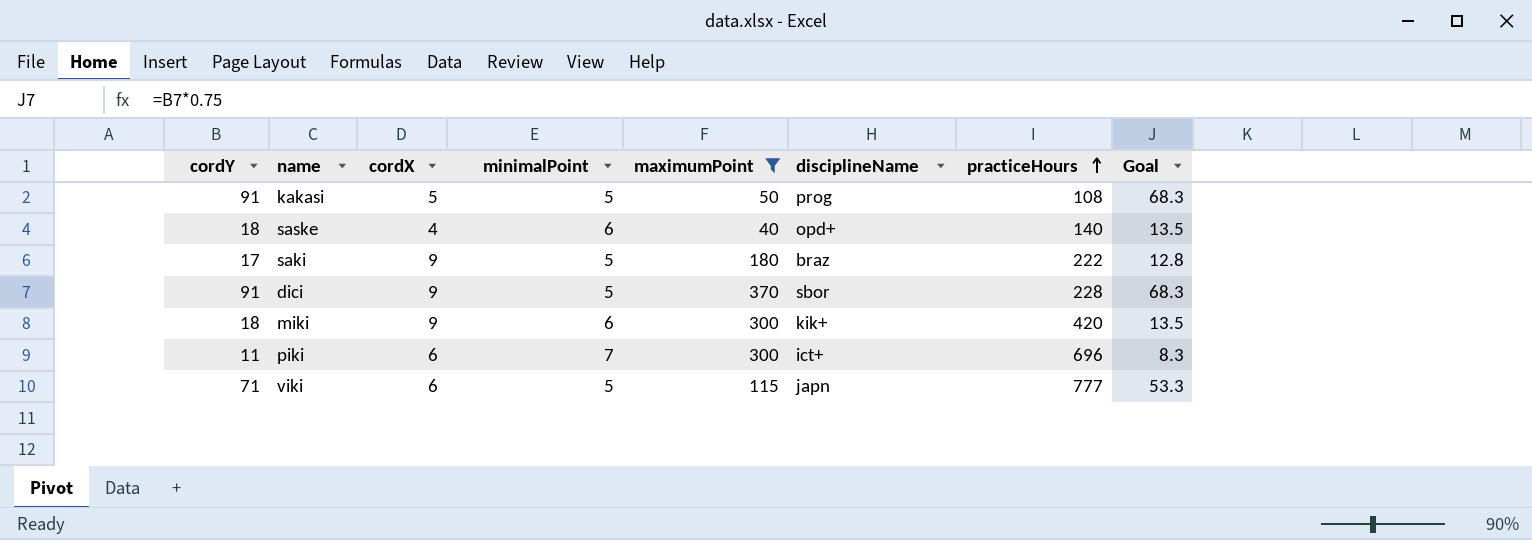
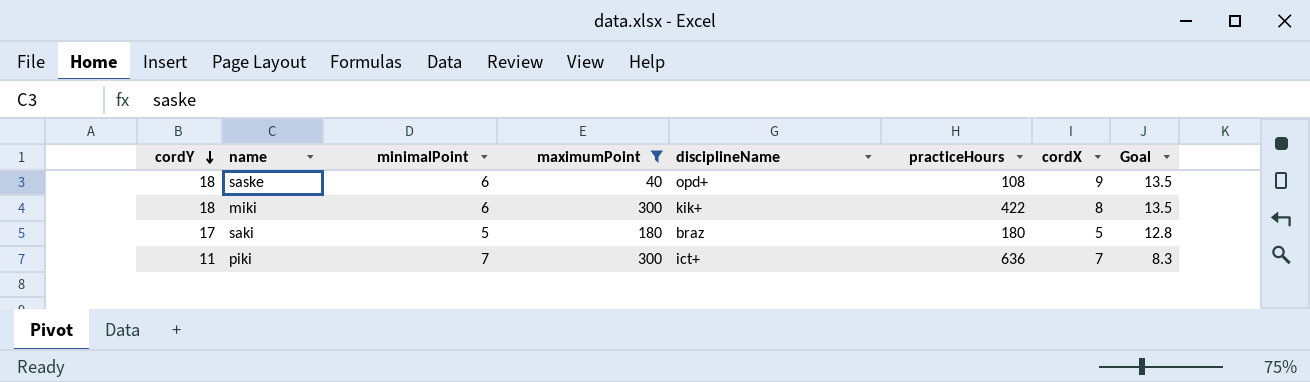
row order: practiceHours ascending -> cordY descending
column cordX | position: 3 -> 7
row kakasi: 91 | 5 | 5 | 50 | prog | 108 | 68.3 -> none
row dici: 91 | 9 | 5 | 370 | sbor | 228 | 68.3 -> none
row viki: 71 | 6 | 5 | 115 | japn | 777 | 53.3 -> none
saske | practiceHours: 140 -> 108
saske | cordX: 4 -> 9
miki | practiceHours: 420 -> 422
miki | cordX: 9 -> 8
saki | practiceHours: 222 -> 180
saki | cordX: 9 -> 5
piki | practiceHours: 696 -> 636
piki | cordX: 6 -> 7

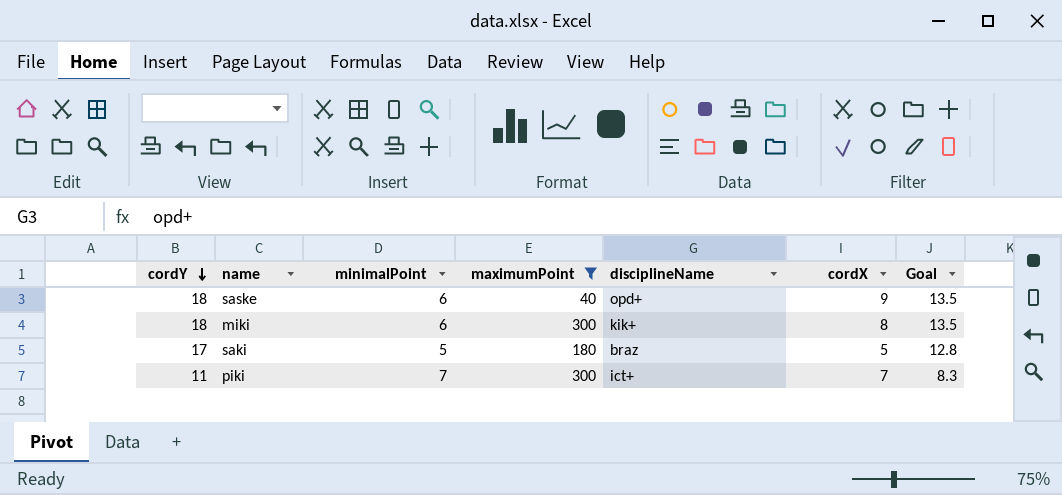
column practiceHours | position: 6 -> none

